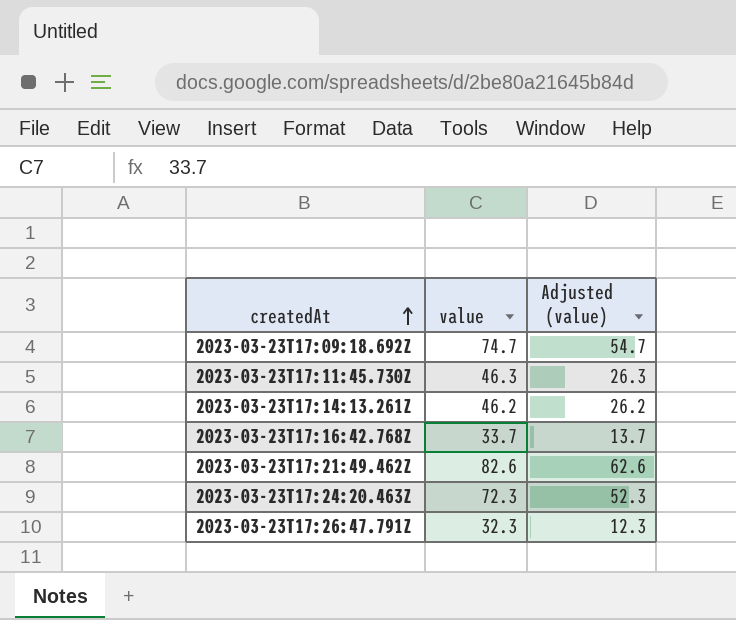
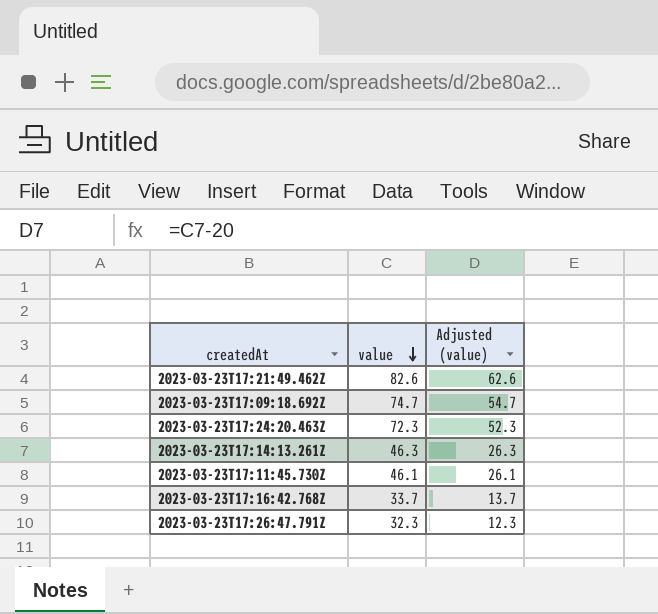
row order: createdAt ascending -> value descending
2023-03-23T17:14:13.261Z | value: 46.2 -> 46.3
2023-03-23T17:14:13.261Z | Adjusted (value): 26.2 -> 26.3
2023-03-23T17:11:45.730Z | value: 46.3 -> 46.1
2023-03-23T17:11:45.730Z | Adjusted (value): 26.3 -> 26.1

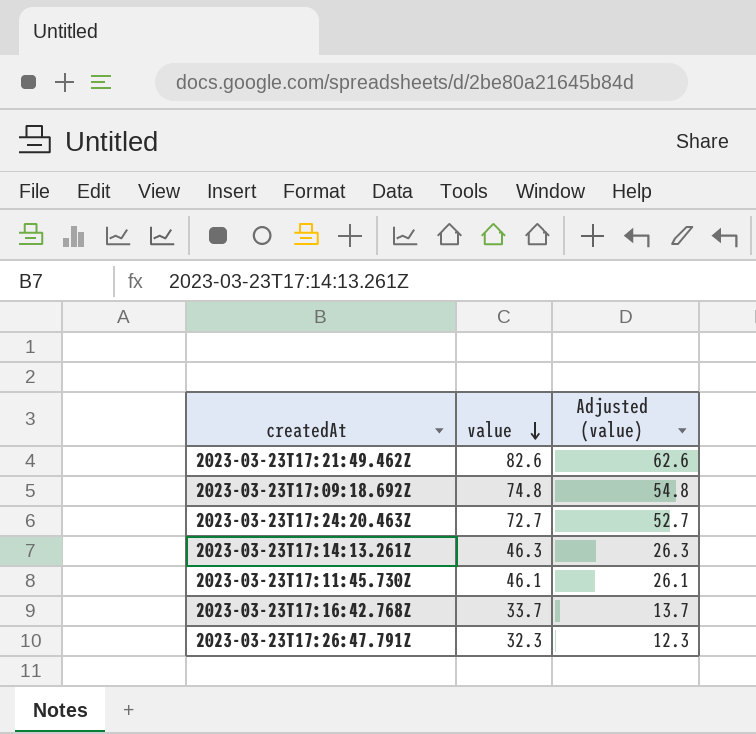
2023-03-23T17:09:18.692Z | value: 74.7 -> 74.8
2023-03-23T17:09:18.692Z | Adjusted (value): 54.7 -> 54.8
2023-03-23T17:24:20.463Z | value: 72.3 -> 72.7
2023-03-23T17:24:20.463Z | Adjusted (value): 52.3 -> 52.7

